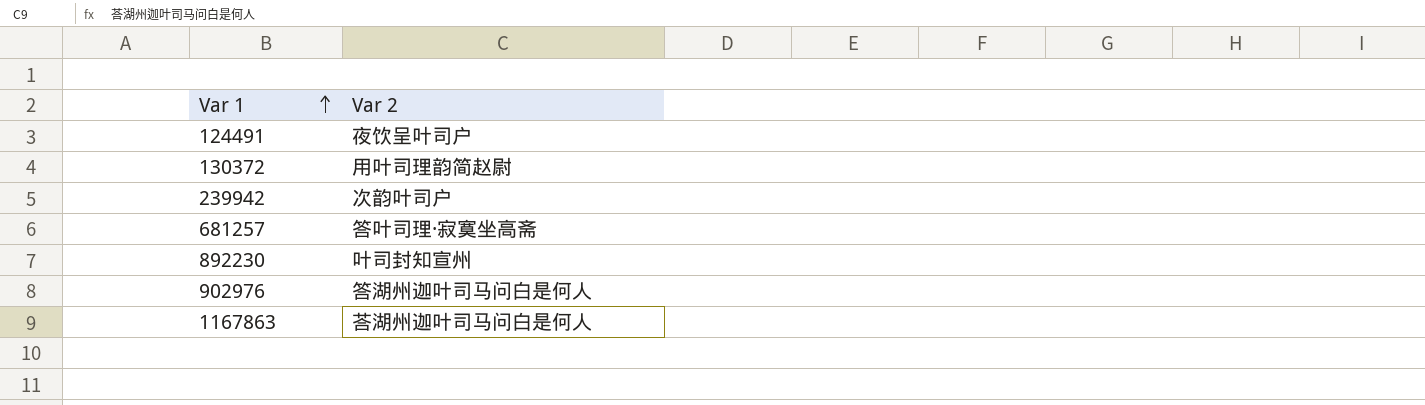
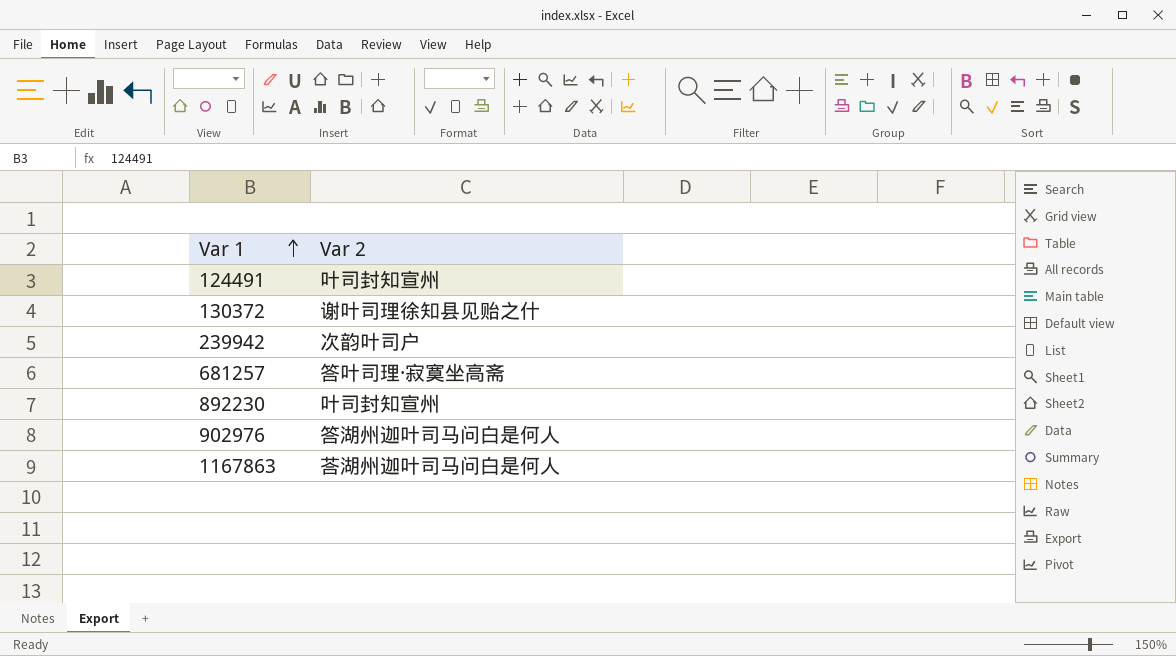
124491 | Var 2: 夜饮呈叶司户 -> 叶司封知宣州
130372 | Var 2: 用叶司理韵简赵尉 -> 谢叶司理徐知县见贻之什

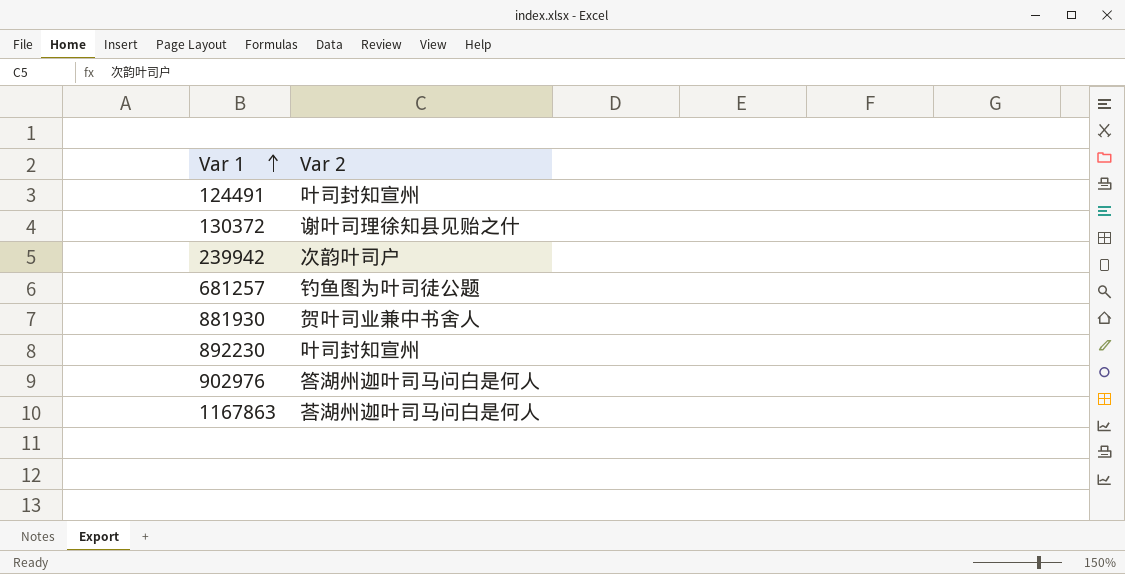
681257 | Var 2: 答叶司理·寂寞坐高斋 -> 钓鱼图为叶司徒公题
row 881930: none -> 贺叶司业兼中书舍人

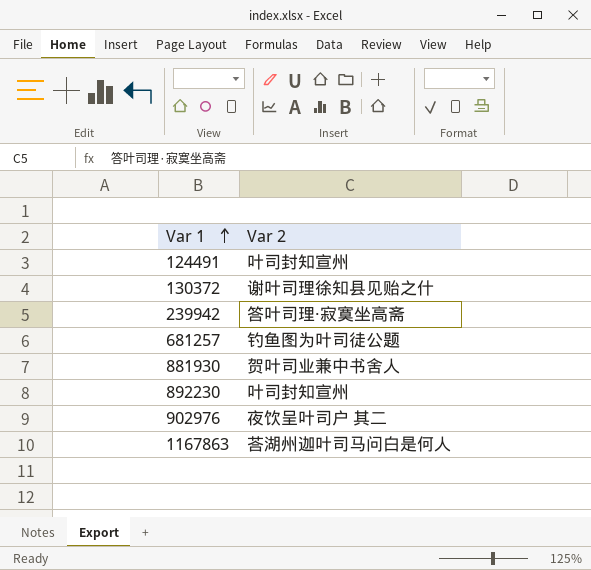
239942 | Var 2: 次韵叶司户 -> 答叶司理·寂寞坐高斋
902976 | Var 2: 答湖州迦叶司马问白是何人 -> 夜饮呈叶司户 其二

